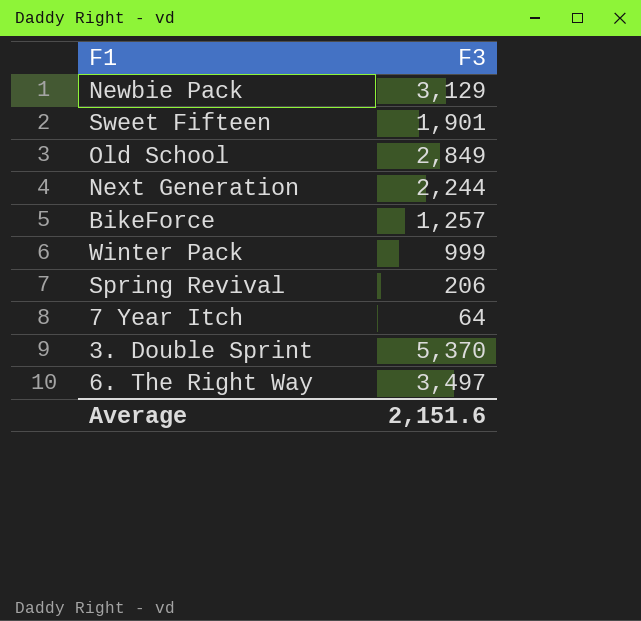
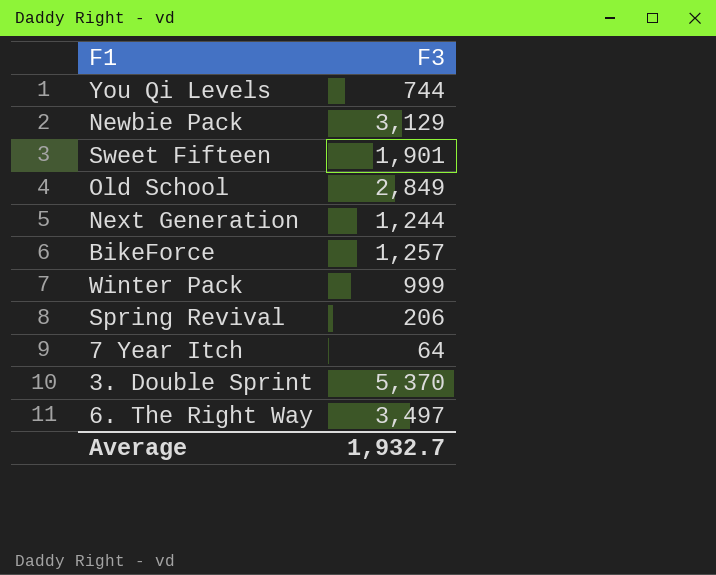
row You Qi Levels: none -> 744
Next Generation | F3: 2,244 -> 1,244
Average | F3: 2,151.6 -> 1,932.7

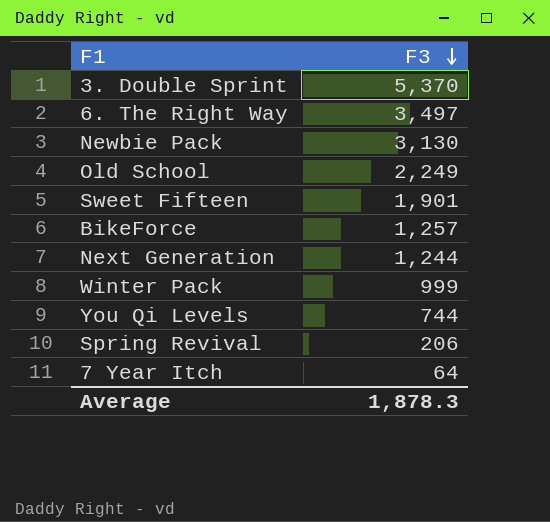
row order: none -> F3 descending
Newbie Pack | F3: 3,129 -> 3,130
Old School | F3: 2,849 -> 2,249
Average | F3: 1,932.7 -> 1,878.3

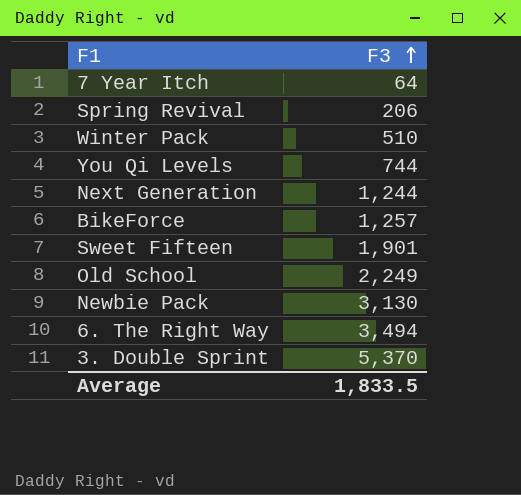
row order: F3 descending -> F3 ascending
Winter Pack | F3: 999 -> 510
6. The Right Way | F3: 3,497 -> 3,494
Average | F3: 1,878.3 -> 1,833.5

